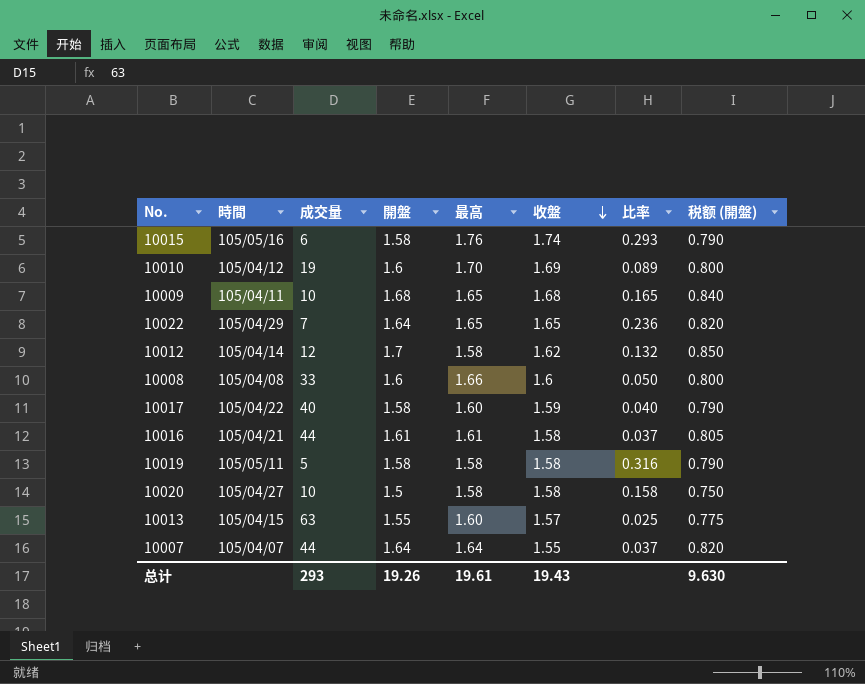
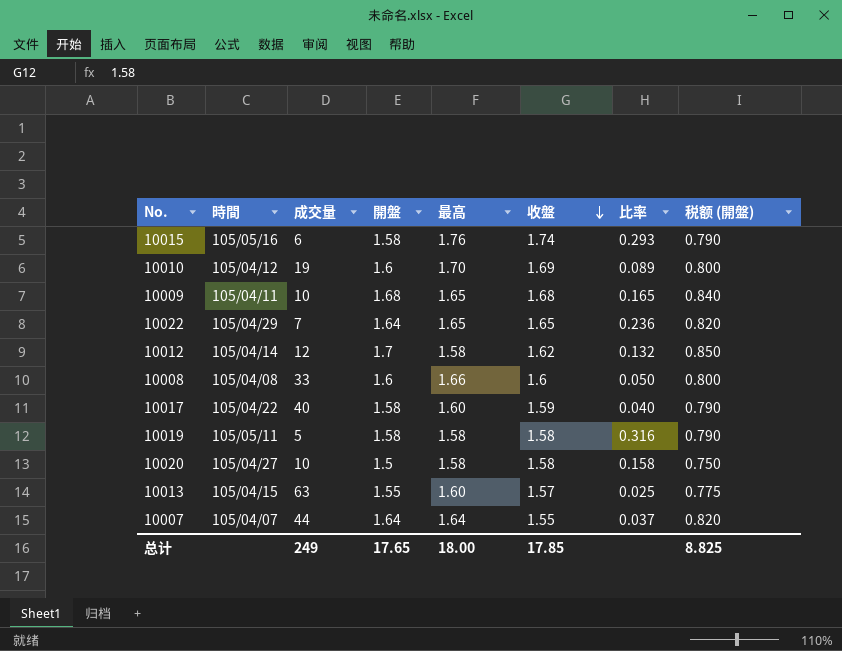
row 10016: 105/04/21 | 44 | 1.61 | 1.61 | 1.58 | 0.037 | 0.805 -> none
总计 | 成交量: 293 -> 249
总计 | 開盤: 19.26 -> 17.65
总计 | 最高: 19.61 -> 18.00
总计 | 收盤: 19.43 -> 17.85
总计 | 税额 (開盤): 9.630 -> 8.825

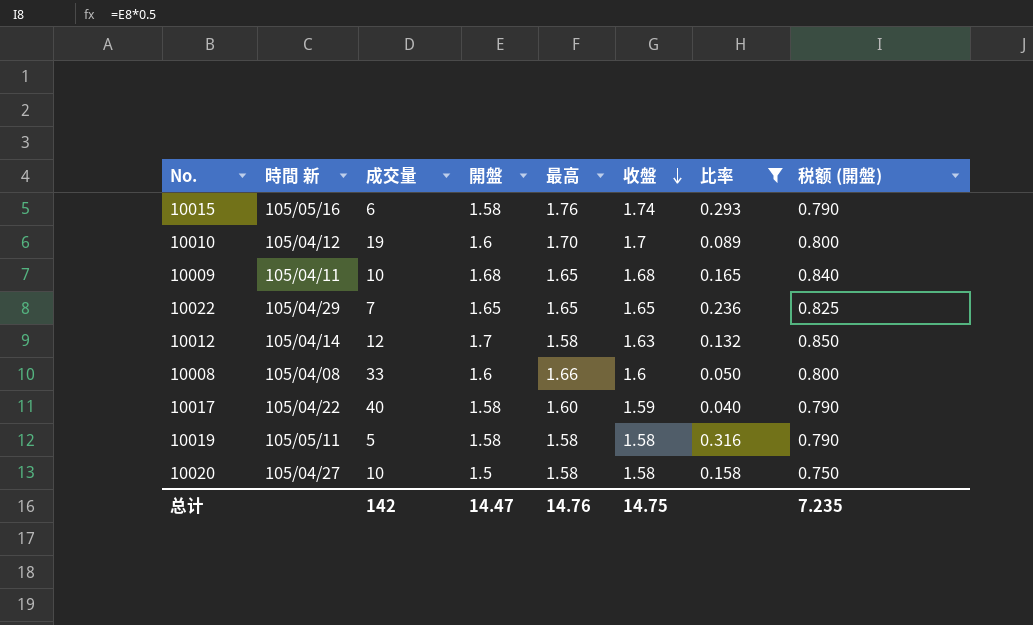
filter: none -> 比率 >= 0.040
column name: 時間 -> 時間 新
10010 | 收盤: 1.69 -> 1.7
10022 | 開盤: 1.64 -> 1.65
10022 | 税额 (開盤): 0.820 -> 0.825
10012 | 收盤: 1.62 -> 1.63
总计 | 成交量: 249 -> 142
总计 | 開盤: 17.65 -> 14.47
总计 | 最高: 18.00 -> 14.76
总计 | 收盤: 17.85 -> 14.75
总计 | 税额 (開盤): 8.825 -> 7.235

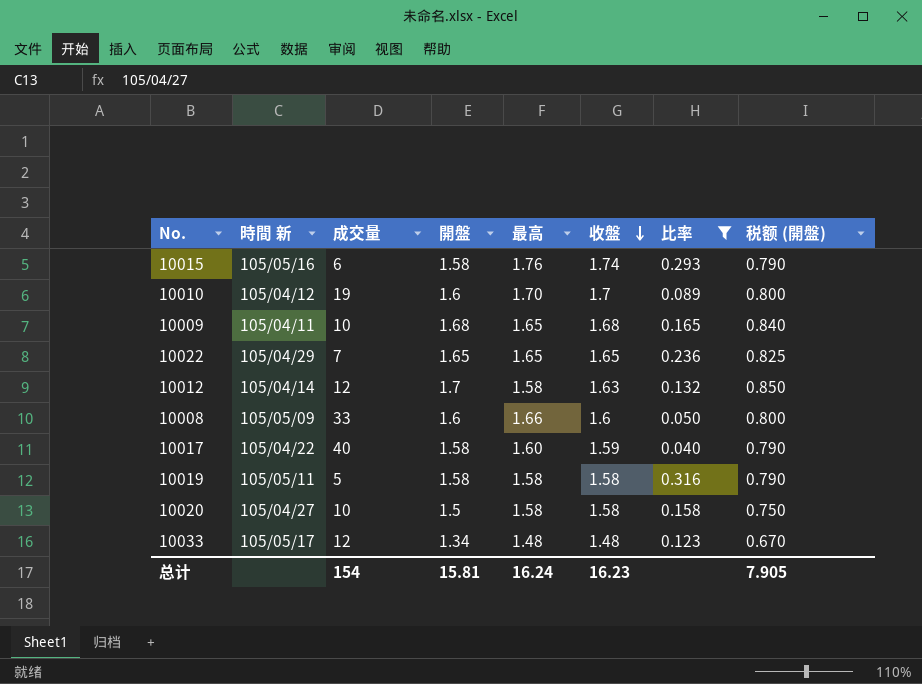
10008 | 時間 新: 105/04/08 -> 105/05/09
row 10033: none -> 105/05/17 | 12 | 1.34 | 1.48 | 1.48 | 0.123 | 0.670
总计 | 成交量: 142 -> 154
总计 | 開盤: 14.47 -> 15.81
总计 | 最高: 14.76 -> 16.24
总计 | 收盤: 14.75 -> 16.23
总计 | 税额 (開盤): 7.235 -> 7.905

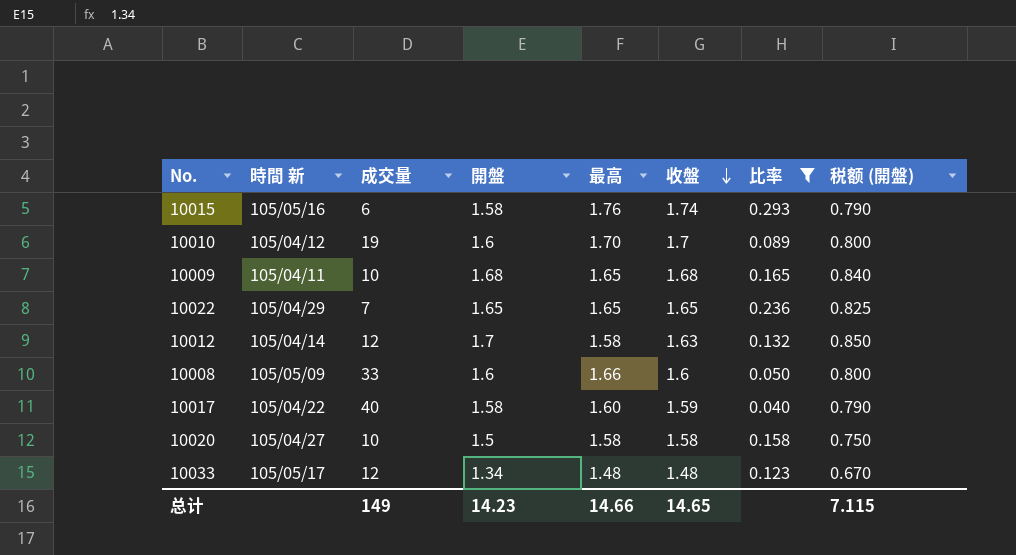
row 10019: 105/05/11 | 5 | 1.58 | 1.58 | 1.58 | 0.316 | 0.790 -> none
总计 | 成交量: 154 -> 149
总计 | 開盤: 15.81 -> 14.23
总计 | 最高: 16.24 -> 14.66
总计 | 收盤: 16.23 -> 14.65
总计 | 税额 (開盤): 7.905 -> 7.115

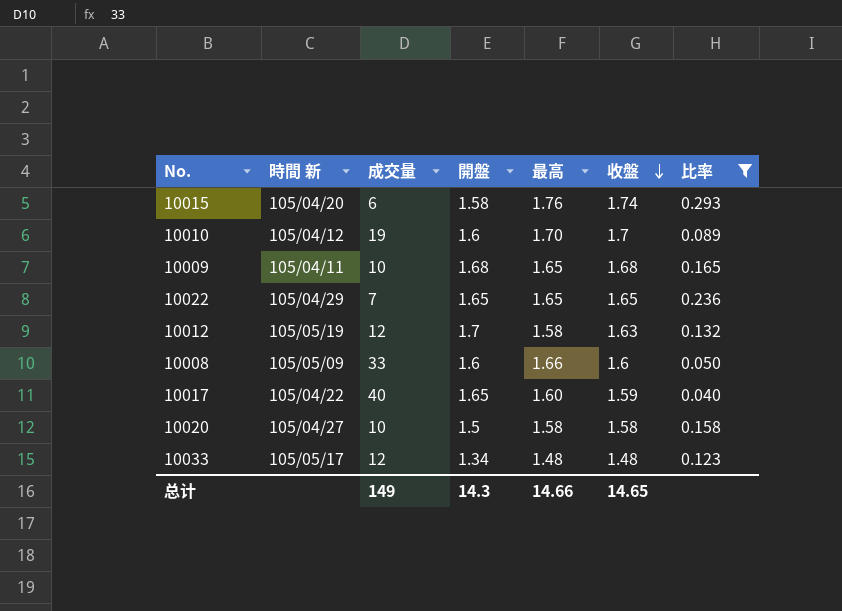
column 税额 (開盤) | formula: [開盤] * 0.5 -> none
10015 | 時間 新: 105/05/16 -> 105/04/20
10012 | 時間 新: 105/04/14 -> 105/05/19
10017 | 開盤: 1.58 -> 1.65
总计 | 開盤: 14.23 -> 14.3

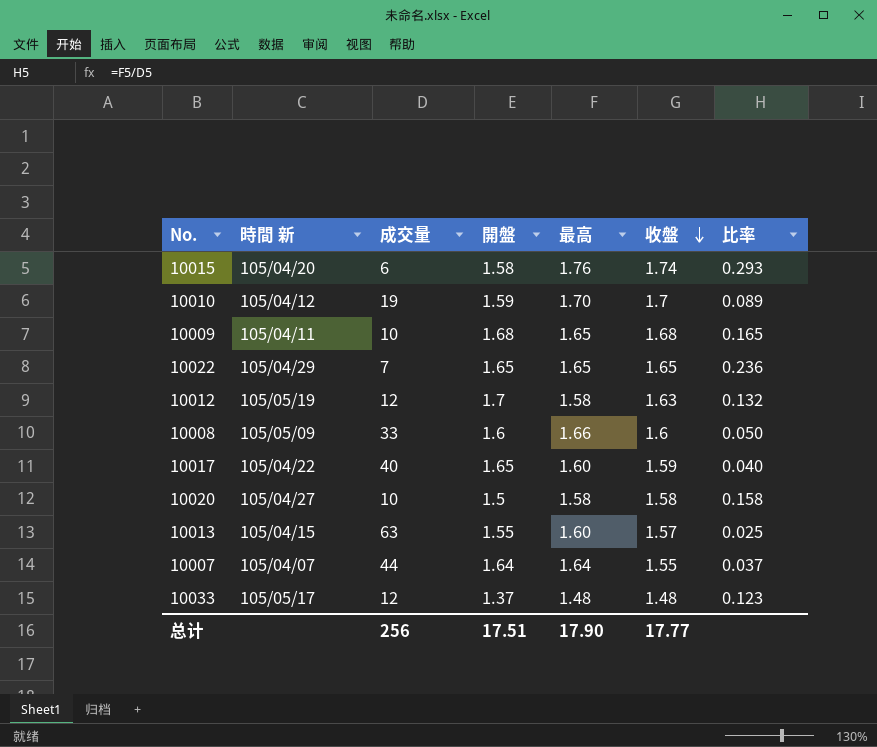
filter: 比率 >= 0.040 -> none
10010 | 開盤: 1.6 -> 1.59
10033 | 開盤: 1.34 -> 1.37
总计 | 成交量: 149 -> 256
总计 | 開盤: 14.3 -> 17.51
总计 | 最高: 14.66 -> 17.90
总计 | 收盤: 14.65 -> 17.77

